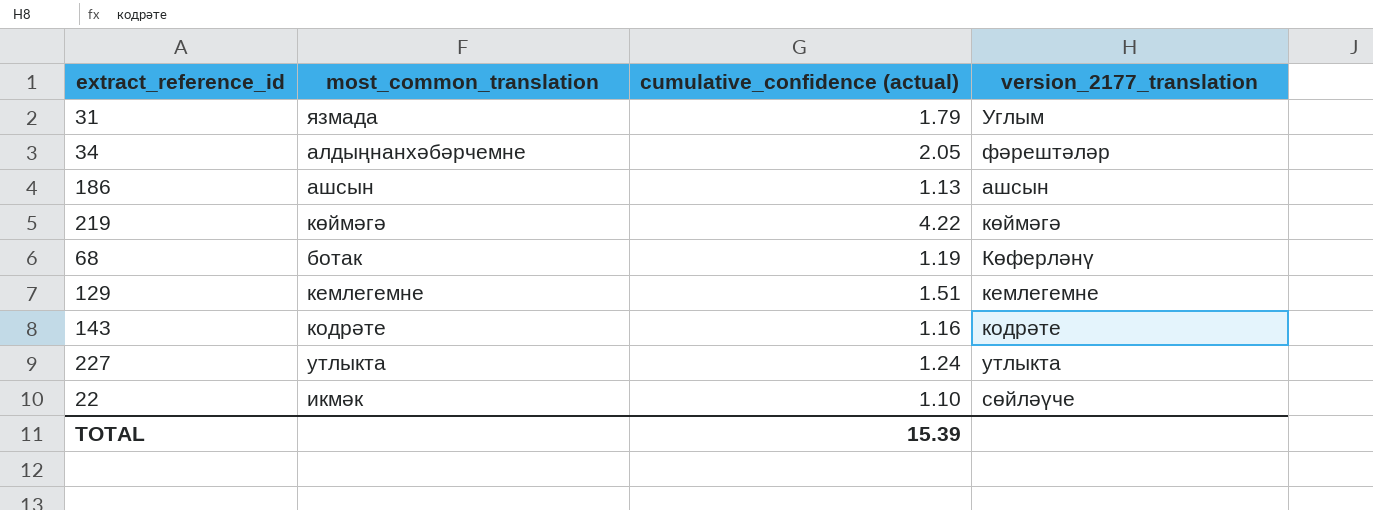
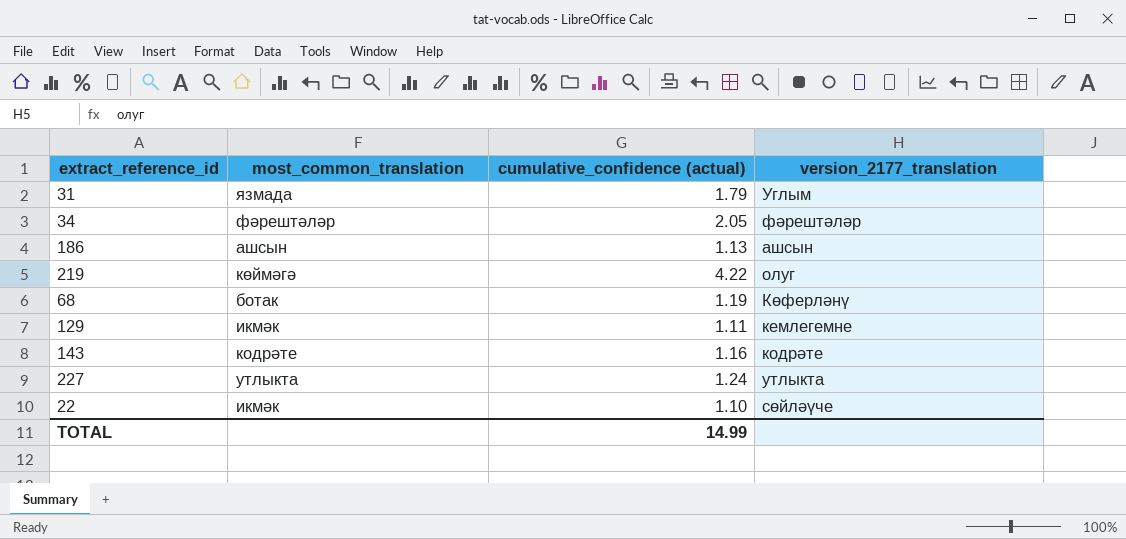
34 | most_common_translation: алдыңнанхәбәрчемне -> фәрештәләр
219 | version_2177_translation: көймәгә -> олуг
129 | most_common_translation: кемлегемне -> икмәк
129 | cumulative_confidence (actual): 1.51 -> 1.11
TOTAL | cumulative_confidence (actual): 15.39 -> 14.99

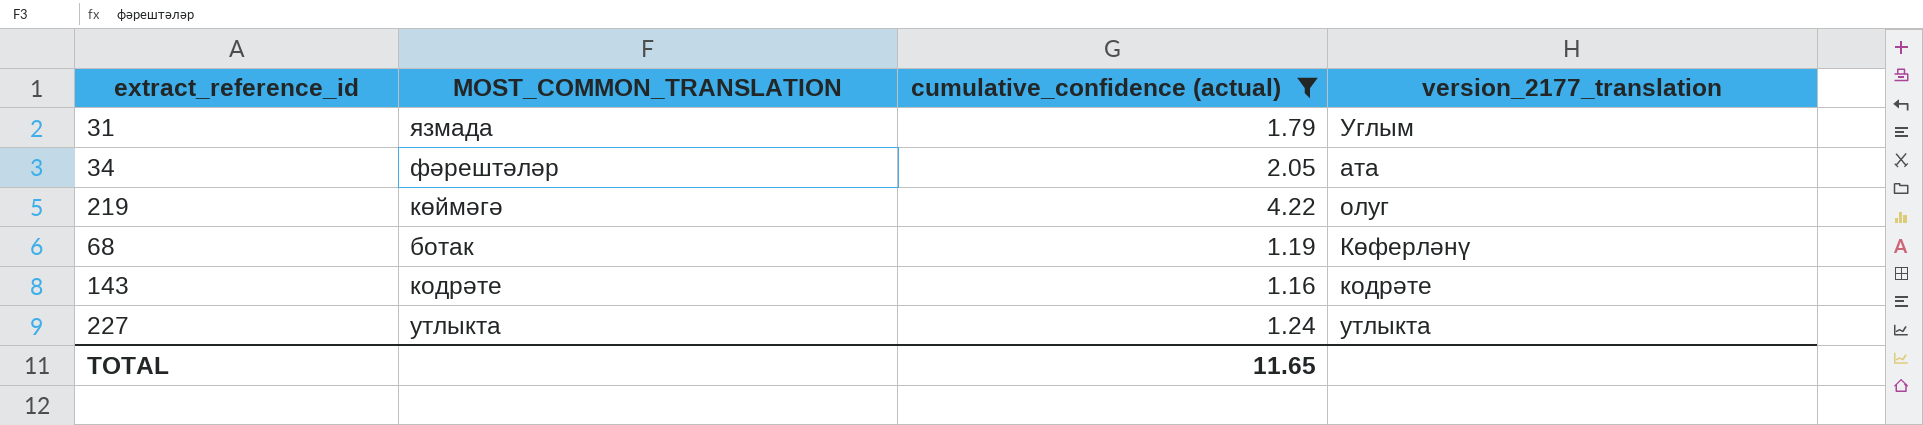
filter: none -> cumulative_confidence (actual) >= 1.16
column name: most_common_translation -> MOST_COMMON_TRANSLATION
34 | version_2177_translation: фәрештәләр -> ата
TOTAL | cumulative_confidence (actual): 14.99 -> 11.65

